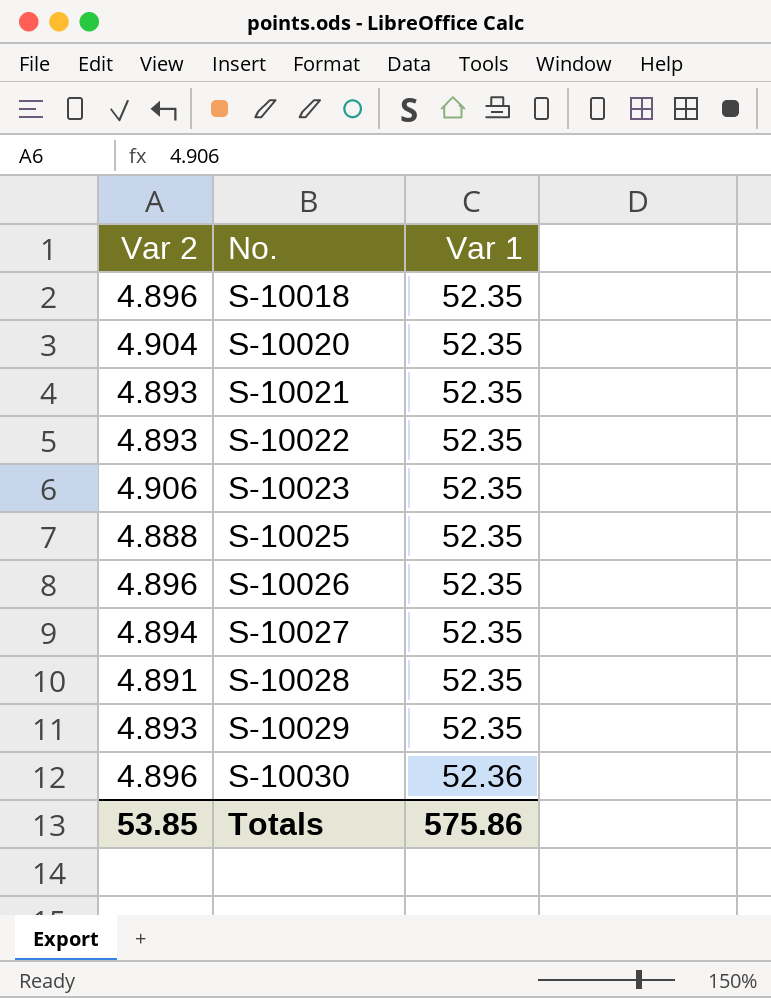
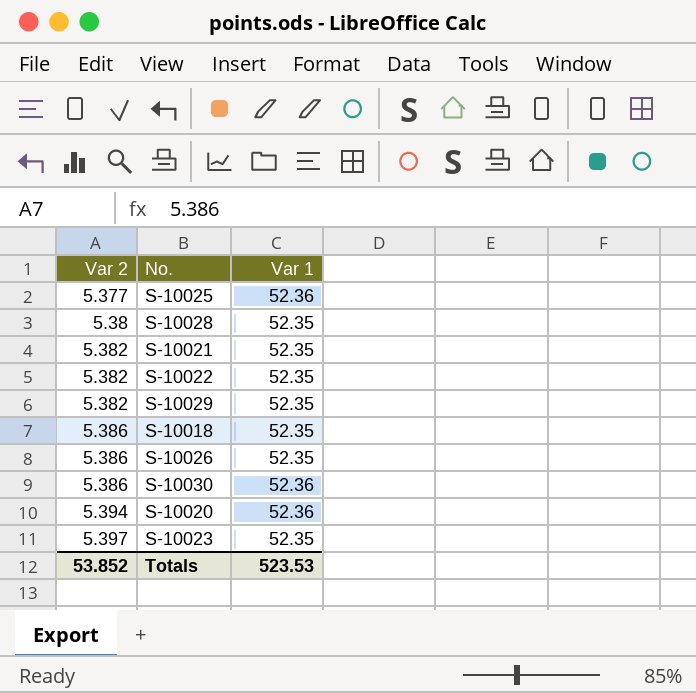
row order: No. ascending -> Var 2 ascending
row S-10027: 4.894 | 52.35 -> none
S-10025 | Var 2: 4.888 -> 5.377
S-10025 | Var 1: 52.35 -> 52.36
S-10028 | Var 2: 4.891 -> 5.38
S-10021 | Var 2: 4.893 -> 5.382
S-10022 | Var 2: 4.893 -> 5.382
S-10029 | Var 2: 4.893 -> 5.382
S-10018 | Var 2: 4.896 -> 5.386
S-10026 | Var 2: 4.896 -> 5.386
S-10030 | Var 2: 4.896 -> 5.386
S-10020 | Var 2: 4.904 -> 5.394
S-10020 | Var 1: 52.35 -> 52.36
S-10023 | Var 2: 4.906 -> 5.397
Totals | Var 2: 53.85 -> 53.852
Totals | Var 1: 575.86 -> 523.53

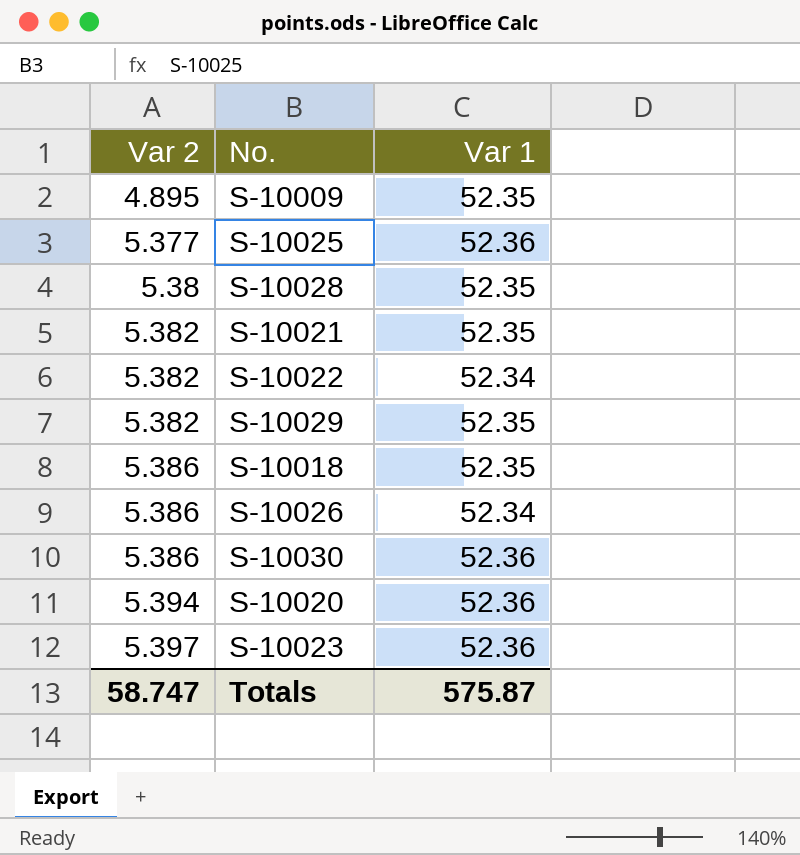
row S-10009: none -> 4.895 | 52.35
S-10022 | Var 1: 52.35 -> 52.34
S-10026 | Var 1: 52.35 -> 52.34
S-10023 | Var 1: 52.35 -> 52.36
Totals | Var 2: 53.852 -> 58.747
Totals | Var 1: 523.53 -> 575.87

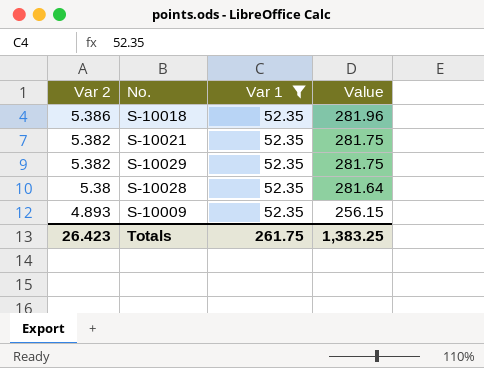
filter: none -> Var 1 = 52.35
row order: Var 2 ascending -> Var 2 descending
column Value | formula: none -> [Var 2] * [Var 1]
S-10009 | Var 2: 4.895 -> 4.893
Totals | Var 2: 58.747 -> 26.423
Totals | Var 1: 575.87 -> 261.75

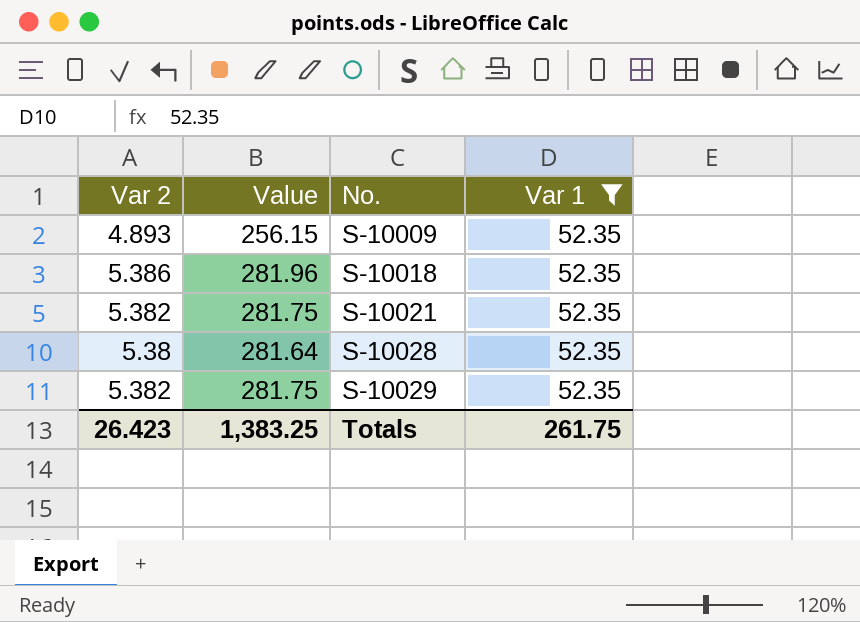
row order: Var 2 descending -> No. ascending
column Value | position: 4 -> 2

